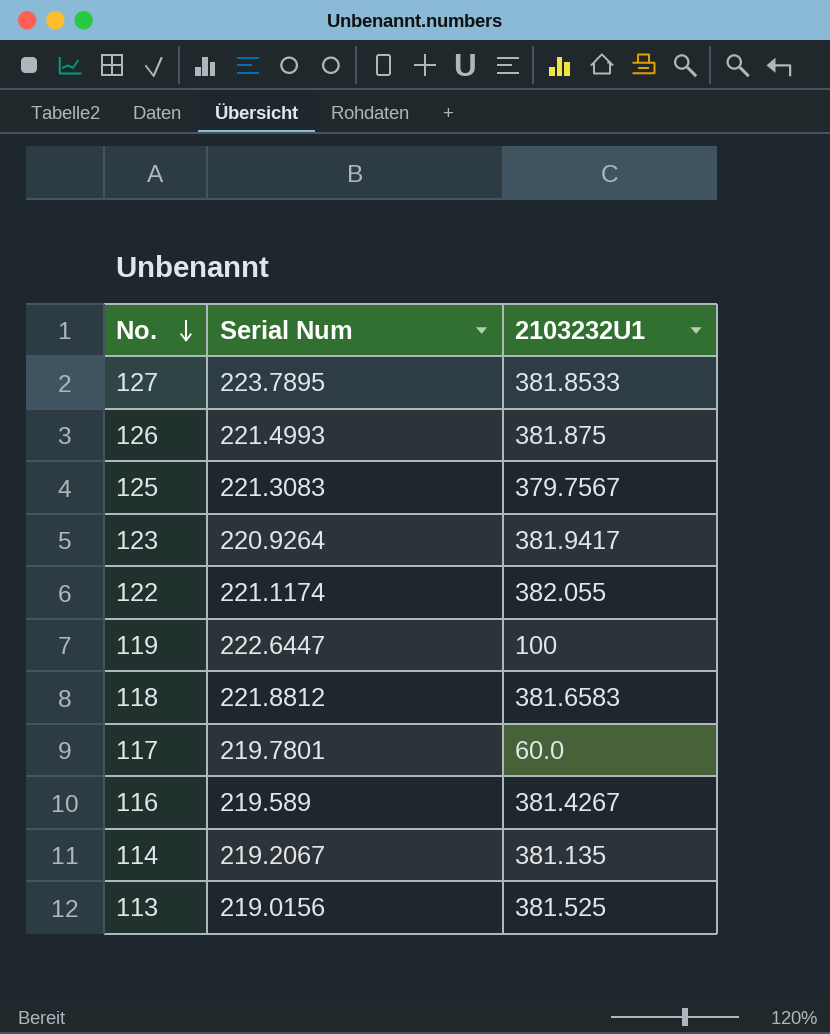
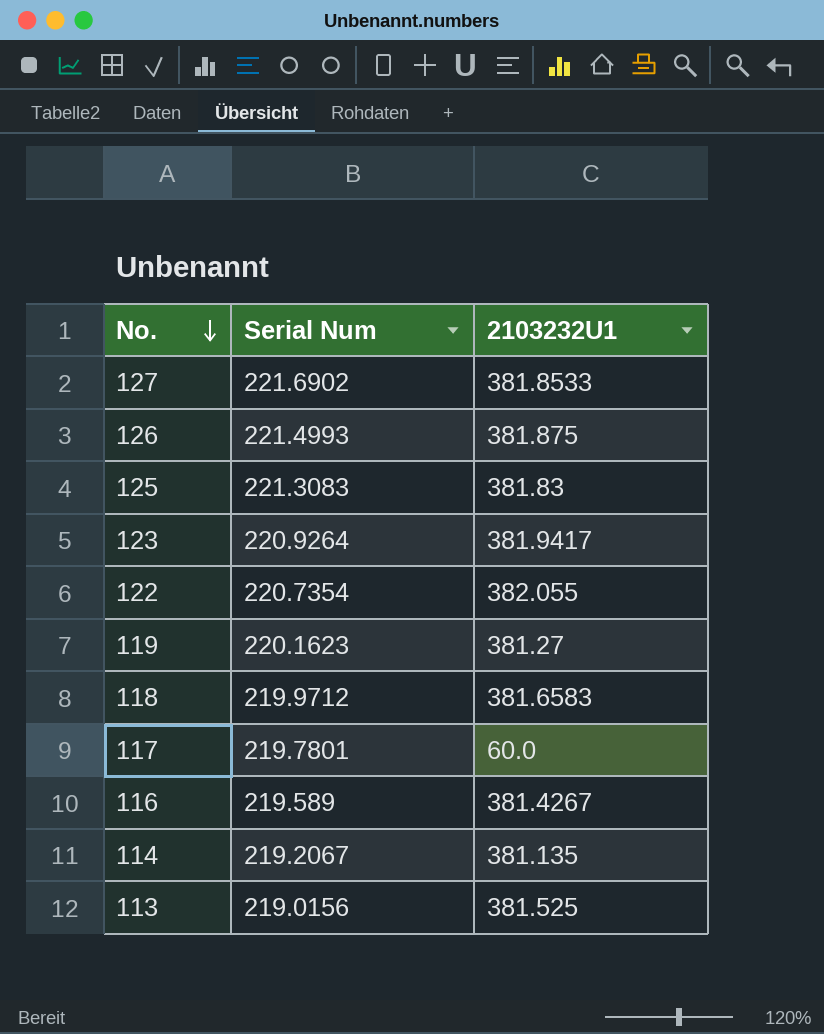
127 | Serial Num: 223.7895 -> 221.6902
125 | 2103232U1: 379.7567 -> 381.83
122 | Serial Num: 221.1174 -> 220.7354
119 | Serial Num: 222.6447 -> 220.1623
119 | 2103232U1: 100 -> 381.27
118 | Serial Num: 221.8812 -> 219.9712

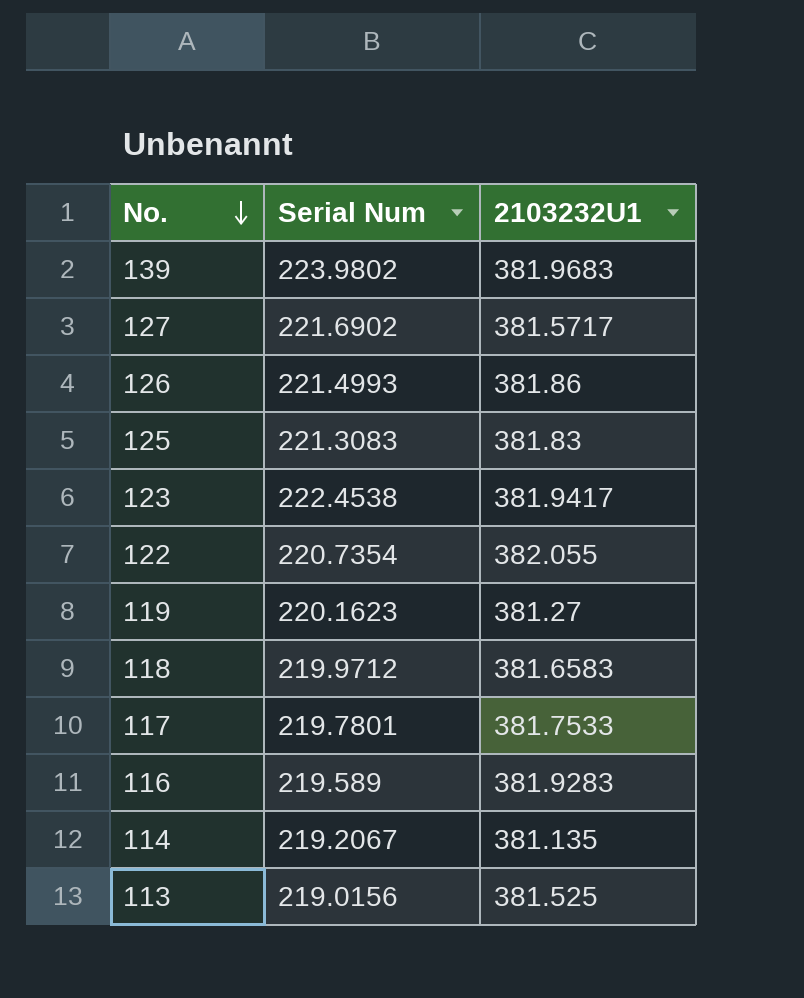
row 139: none -> 223.9802 | 381.9683
127 | 2103232U1: 381.8533 -> 381.5717
126 | 2103232U1: 381.875 -> 381.86
123 | Serial Num: 220.9264 -> 222.4538
117 | 2103232U1: 60.0 -> 381.7533
116 | 2103232U1: 381.4267 -> 381.9283

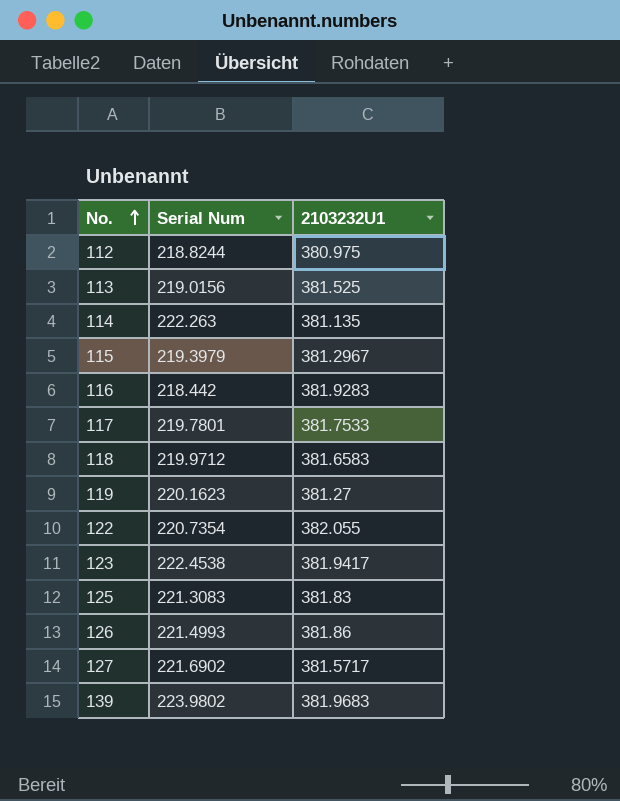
row order: No. descending -> No. ascending
row 112: none -> 218.8244 | 380.975
114 | Serial Num: 219.2067 -> 222.263
row 115: none -> 219.3979 | 381.2967
116 | Serial Num: 219.589 -> 218.442

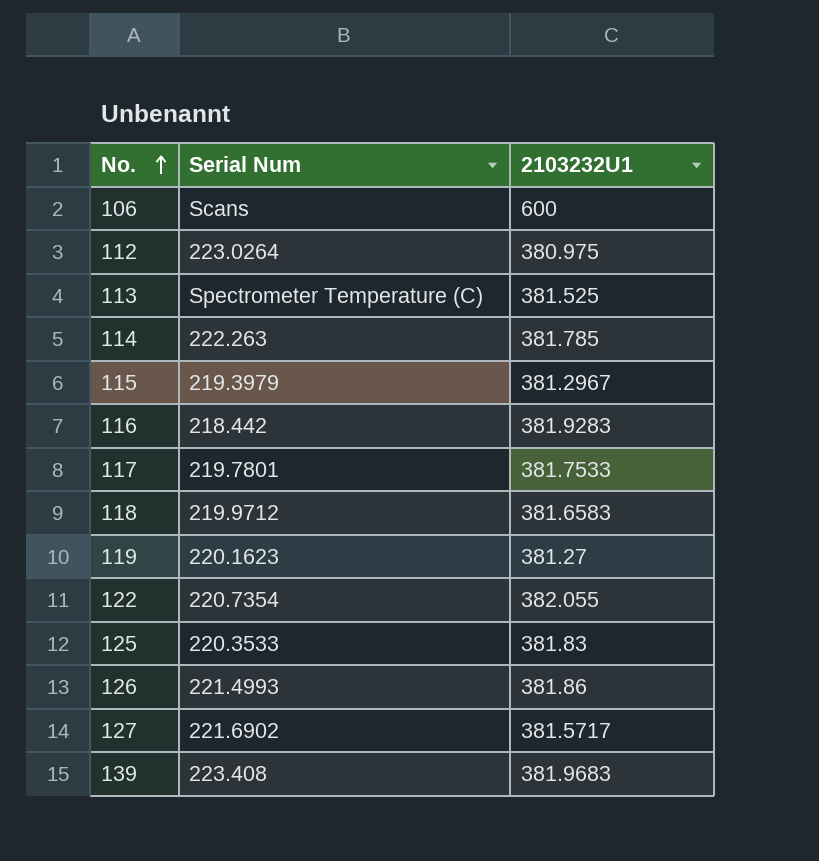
row 123: 222.4538 | 381.9417 -> none
row 106: none -> Scans | 600
112 | Serial Num: 218.8244 -> 223.0264
113 | Serial Num: 219.0156 -> Spectrometer Temperature (C)
114 | 2103232U1: 381.135 -> 381.785
125 | Serial Num: 221.3083 -> 220.3533
139 | Serial Num: 223.9802 -> 223.408

